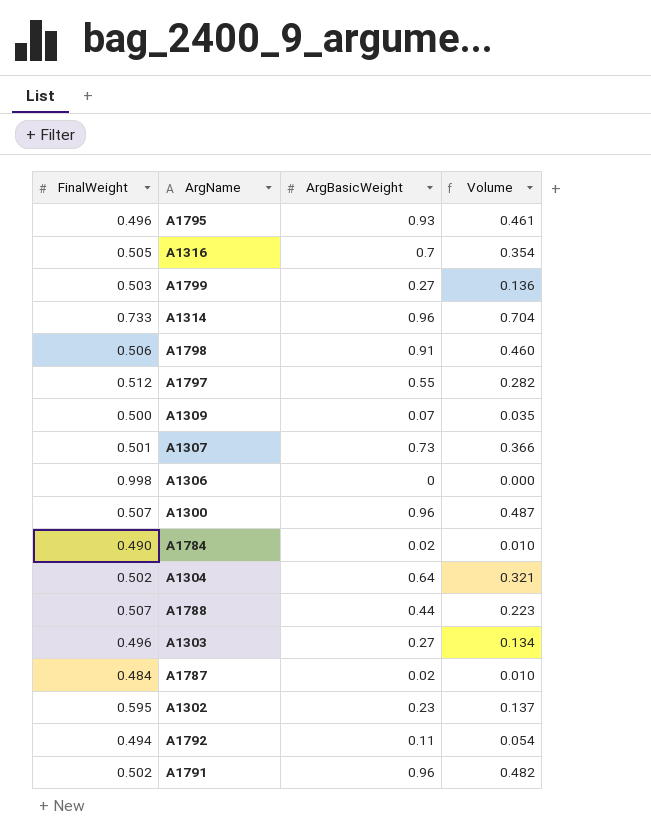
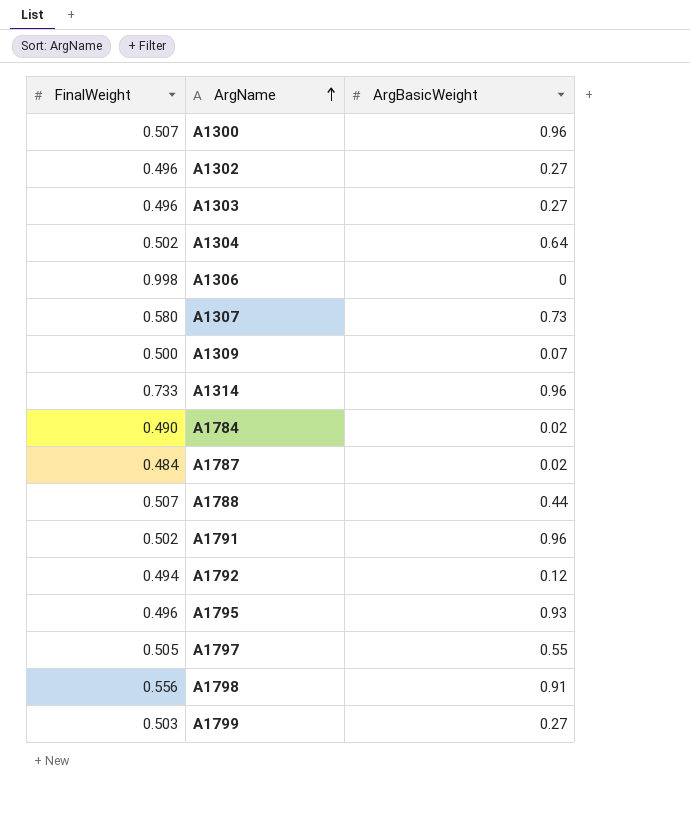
row order: none -> ArgName ascending
column Volume | formula: [FinalWeight] * [ArgBasicWeight] -> none
row A1316: 0.505 | 0.7 | 0.354 -> none
A1302 | FinalWeight: 0.595 -> 0.496
A1302 | ArgBasicWeight: 0.23 -> 0.27
A1307 | FinalWeight: 0.501 -> 0.580
A1792 | ArgBasicWeight: 0.11 -> 0.12
A1797 | FinalWeight: 0.512 -> 0.505
A1798 | FinalWeight: 0.506 -> 0.556

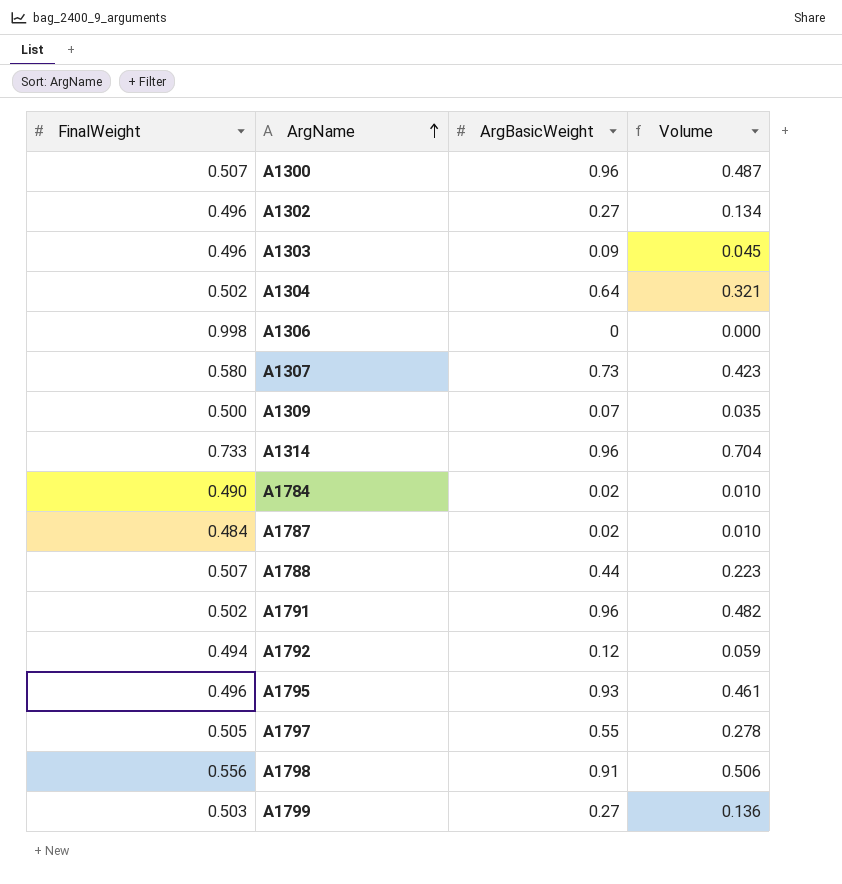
column Volume | formula: none -> [FinalWeight] * [ArgBasicWeight]
A1303 | ArgBasicWeight: 0.27 -> 0.09

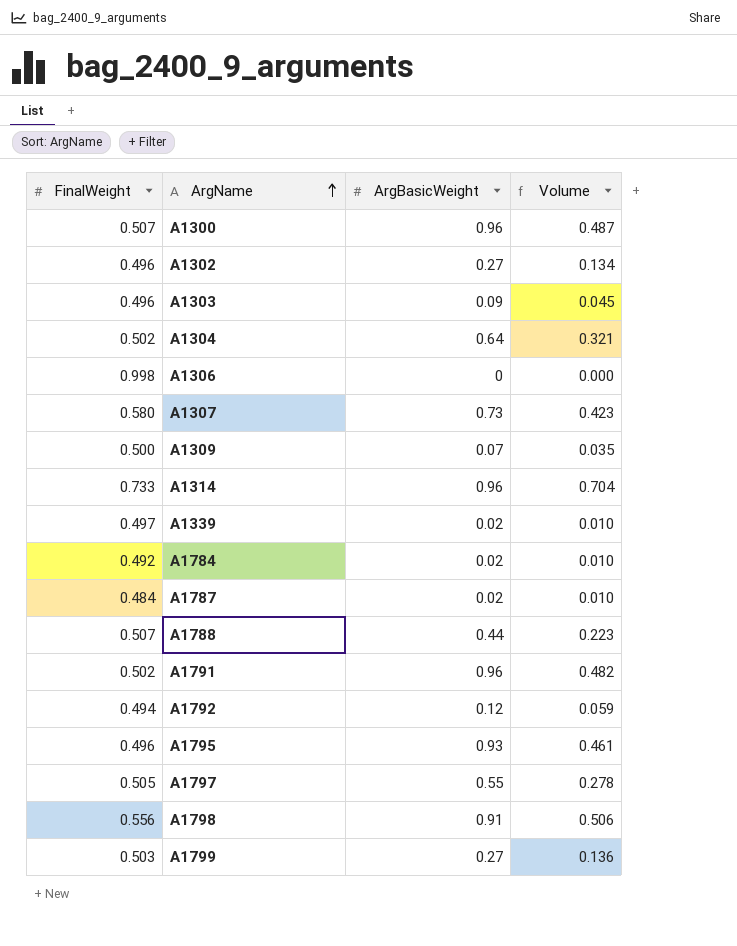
row A1339: none -> 0.497 | 0.02 | 0.010
A1784 | FinalWeight: 0.490 -> 0.492

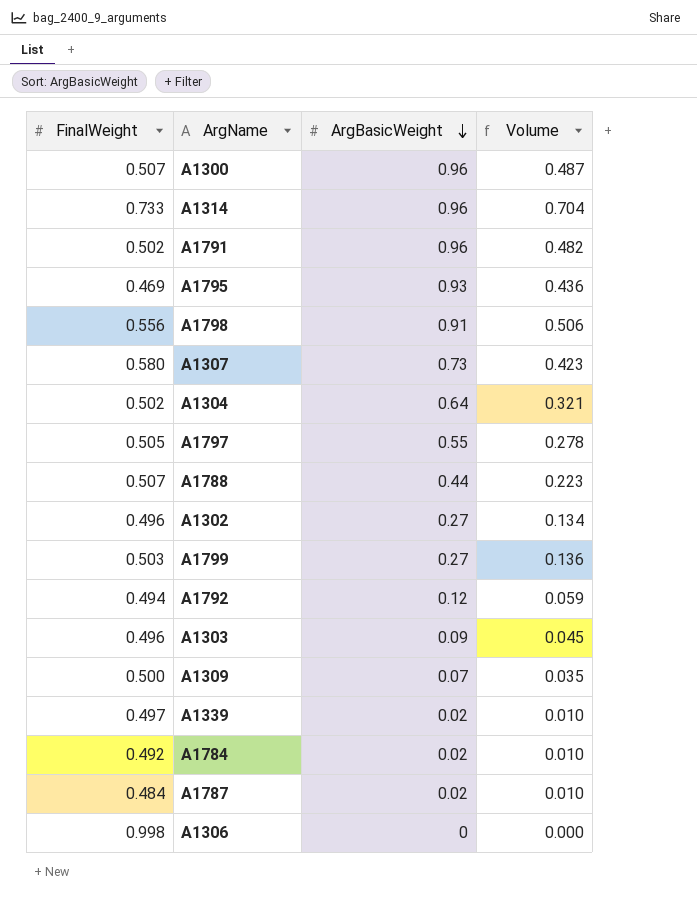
row order: ArgName ascending -> ArgBasicWeight descending
A1795 | FinalWeight: 0.496 -> 0.469
A1795 | Volume: 0.461 -> 0.436

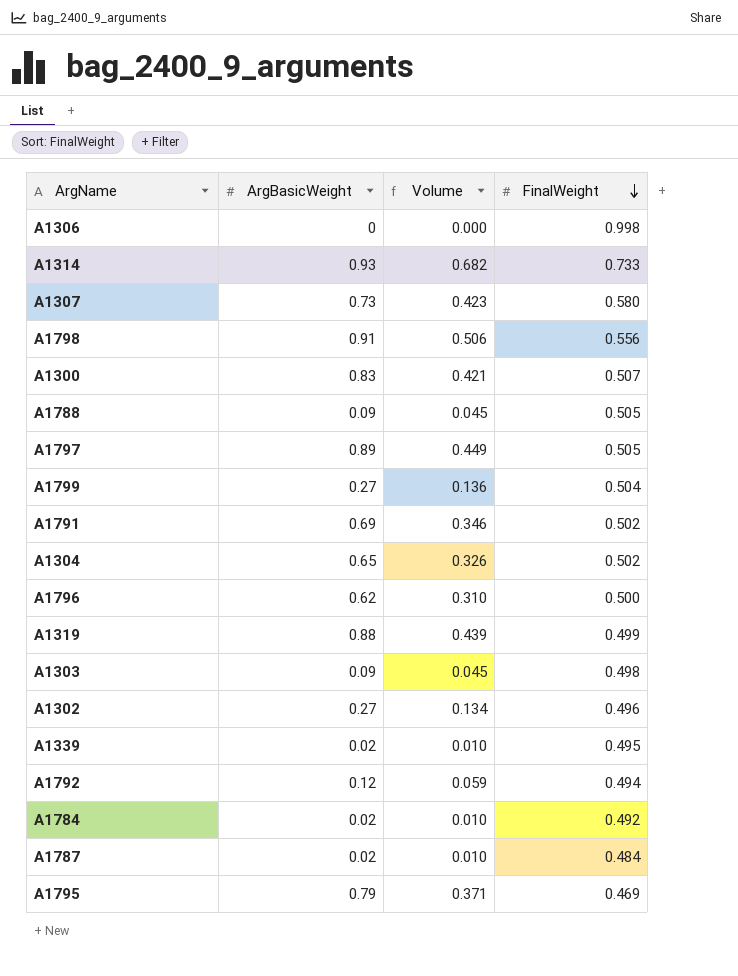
row order: ArgBasicWeight descending -> FinalWeight descending
column FinalWeight | position: 1 -> 4
row A1309: 0.500 | 0.07 | 0.035 -> none
A1314 | ArgBasicWeight: 0.96 -> 0.93
A1314 | Volume: 0.704 -> 0.682
A1300 | ArgBasicWeight: 0.96 -> 0.83
A1300 | Volume: 0.487 -> 0.421
A1788 | ArgBasicWeight: 0.44 -> 0.09
A1788 | Volume: 0.223 -> 0.045
A1788 | FinalWeight: 0.507 -> 0.505
A1797 | ArgBasicWeight: 0.55 -> 0.89
A1797 | Volume: 0.278 -> 0.449
A1799 | FinalWeight: 0.503 -> 0.504
A1791 | ArgBasicWeight: 0.96 -> 0.69
A1791 | Volume: 0.482 -> 0.346
A1304 | ArgBasicWeight: 0.64 -> 0.65
A1304 | Volume: 0.321 -> 0.326
row A1796: none -> 0.62 | 0.310 | 0.500
row A1319: none -> 0.88 | 0.439 | 0.499
A1303 | FinalWeight: 0.496 -> 0.498
A1339 | FinalWeight: 0.497 -> 0.495
A1795 | ArgBasicWeight: 0.93 -> 0.79
A1795 | Volume: 0.436 -> 0.371

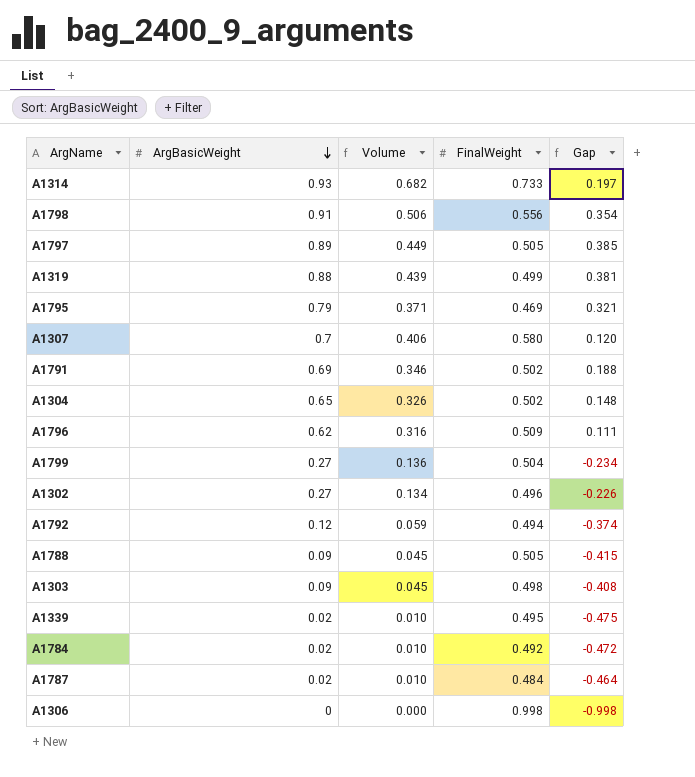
row order: FinalWeight descending -> ArgBasicWeight descending
column Gap | formula: none -> [ArgBasicWeight] - [FinalWeight]
row A1300: 0.83 | 0.421 | 0.507 -> none
A1307 | ArgBasicWeight: 0.73 -> 0.7
A1307 | Volume: 0.423 -> 0.406
A1796 | Volume: 0.310 -> 0.316
A1796 | FinalWeight: 0.500 -> 0.509

